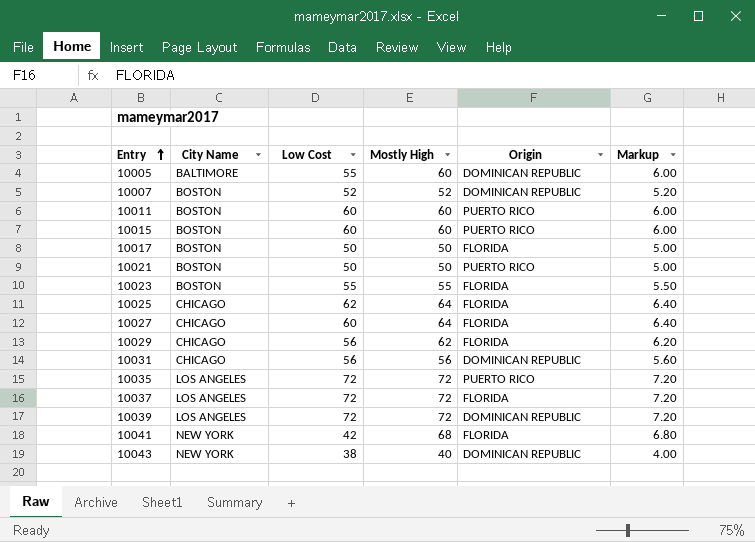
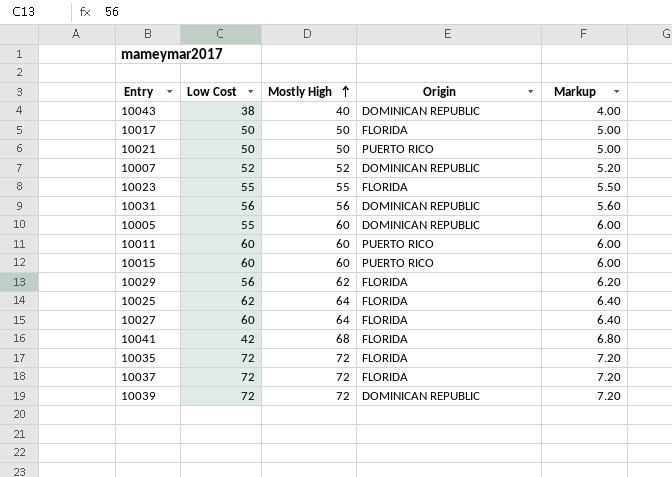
row order: Entry ascending -> Mostly High ascending
column City Name | position: 2 -> none
10035 | Origin: PUERTO RICO -> FLORIDA

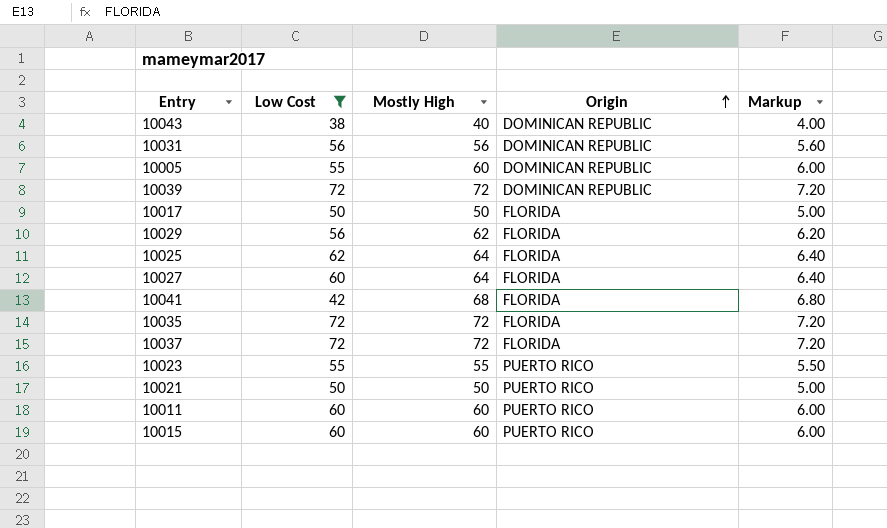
filter: none -> Low Cost != 52
row order: Mostly High ascending -> Origin ascending
10023 | Origin: FLORIDA -> PUERTO RICO

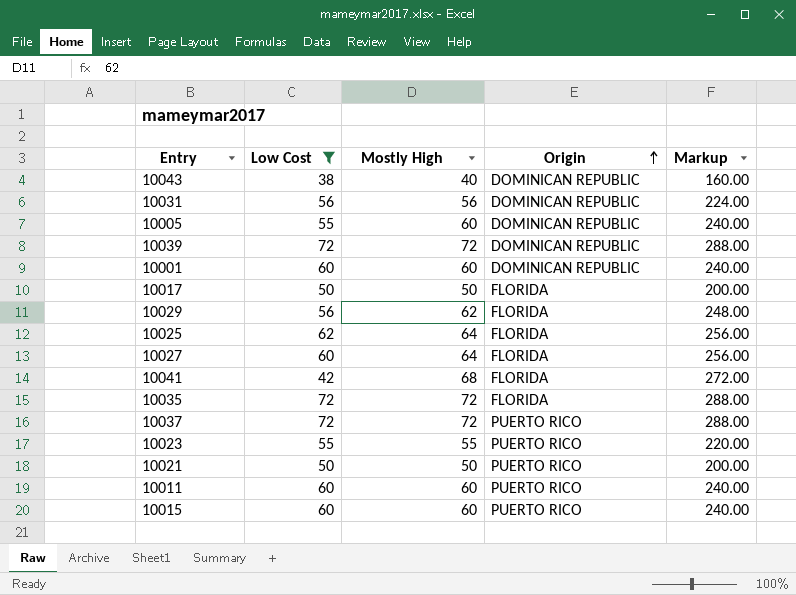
column Markup | formula: [Mostly High] * 0.1 -> [Mostly High] * 4
row 10001: none -> 60 | 60 | DOMINICAN REPUBLIC | 240.00
10037 | Origin: FLORIDA -> PUERTO RICO

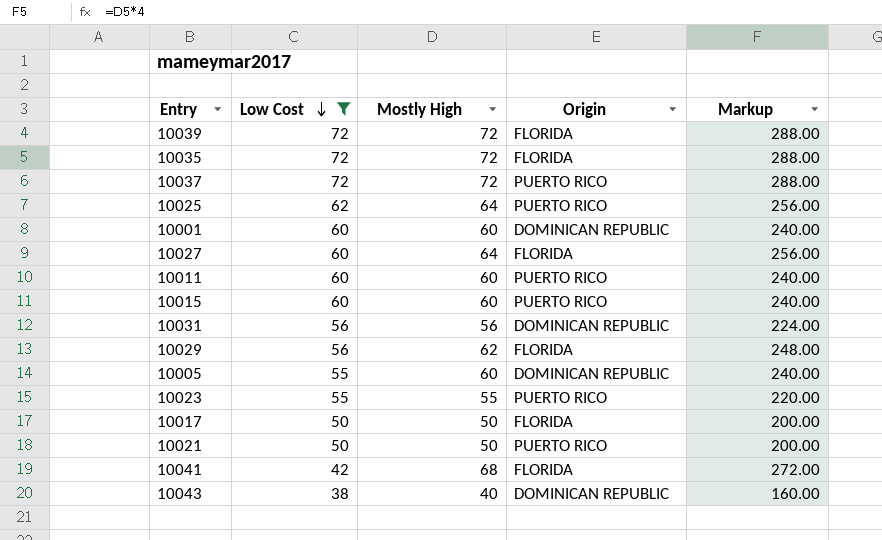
row order: Origin ascending -> Low Cost descending
10039 | Origin: DOMINICAN REPUBLIC -> FLORIDA
10025 | Origin: FLORIDA -> PUERTO RICO

